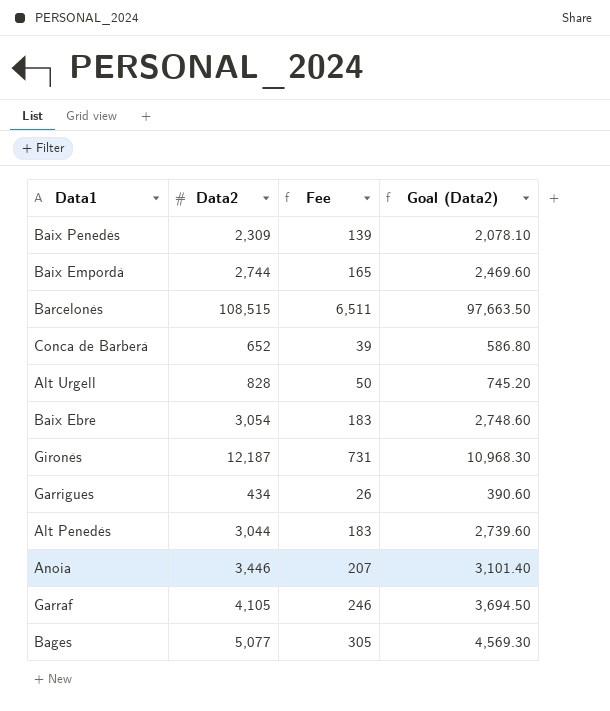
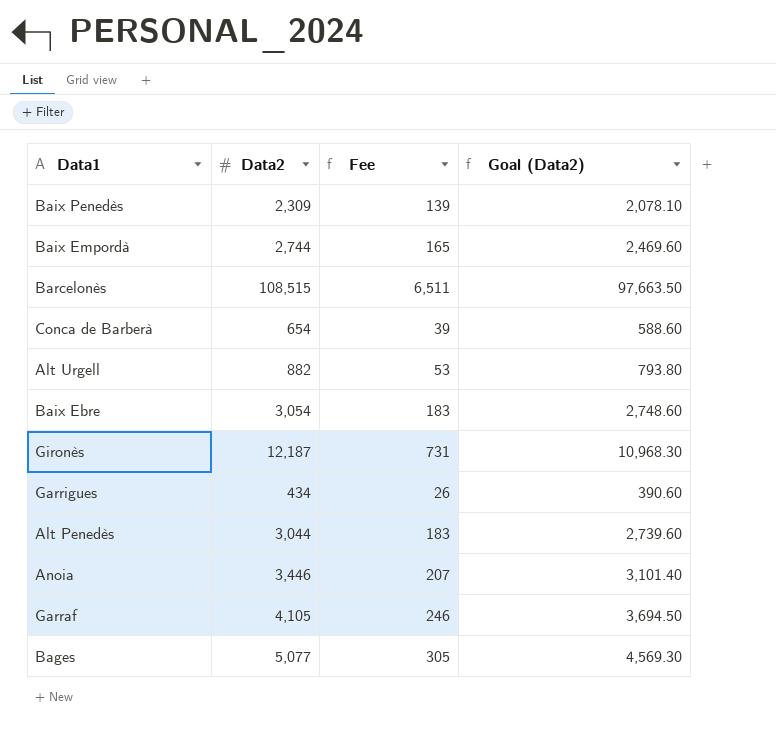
Conca de Barberà | Data2: 652 -> 654
Conca de Barberà | Goal (Data2): 586.80 -> 588.60
Alt Urgell | Data2: 828 -> 882
Alt Urgell | Fee: 50 -> 53
Alt Urgell | Goal (Data2): 745.20 -> 793.80

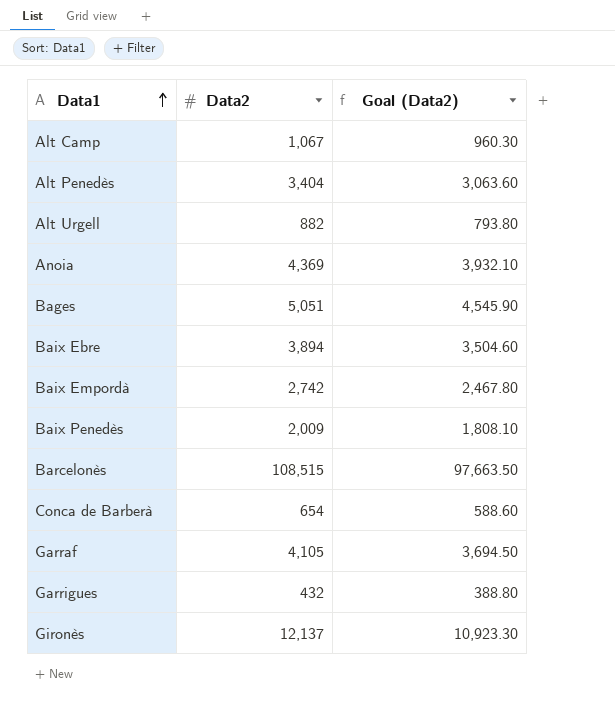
row order: none -> Data1 ascending
column Fee | formula: [Data2] * 0.06 -> none
row Alt Camp: none -> 1,067 | 960.30
Alt Penedès | Data2: 3,044 -> 3,404
Alt Penedès | Goal (Data2): 2,739.60 -> 3,063.60
Anoia | Data2: 3,446 -> 4,369
Anoia | Goal (Data2): 3,101.40 -> 3,932.10
Bages | Data2: 5,077 -> 5,051
Bages | Goal (Data2): 4,569.30 -> 4,545.90
Baix Ebre | Data2: 3,054 -> 3,894
Baix Ebre | Goal (Data2): 2,748.60 -> 3,504.60
Baix Empordà | Data2: 2,744 -> 2,742
Baix Empordà | Goal (Data2): 2,469.60 -> 2,467.80
Baix Penedès | Data2: 2,309 -> 2,009
Baix Penedès | Goal (Data2): 2,078.10 -> 1,808.10
Garrigues | Data2: 434 -> 432
Garrigues | Goal (Data2): 390.60 -> 388.80
Gironès | Data2: 12,187 -> 12,137
Gironès | Goal (Data2): 10,968.30 -> 10,923.30

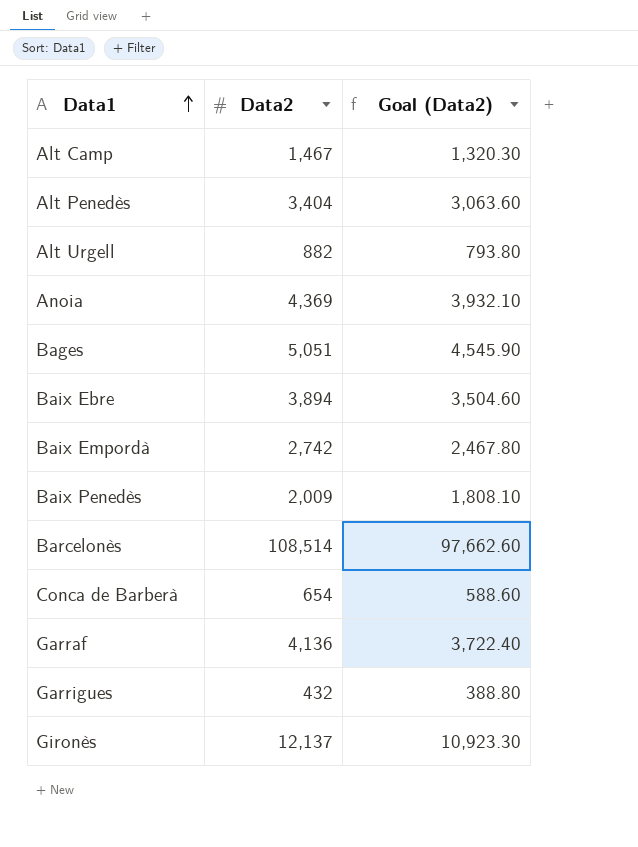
Alt Camp | Data2: 1,067 -> 1,467
Alt Camp | Goal (Data2): 960.30 -> 1,320.30
Barcelonès | Data2: 108,515 -> 108,514
Barcelonès | Goal (Data2): 97,663.50 -> 97,662.60
Garraf | Data2: 4,105 -> 4,136
Garraf | Goal (Data2): 3,694.50 -> 3,722.40

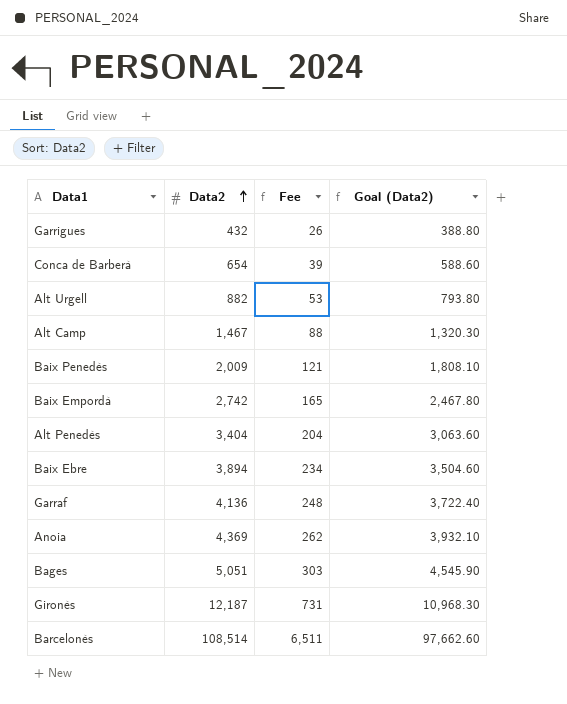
row order: Data1 ascending -> Data2 ascending
column Fee | formula: none -> [Data2] * 0.06
Gironès | Data2: 12,137 -> 12,187
Gironès | Goal (Data2): 10,923.30 -> 10,968.30

